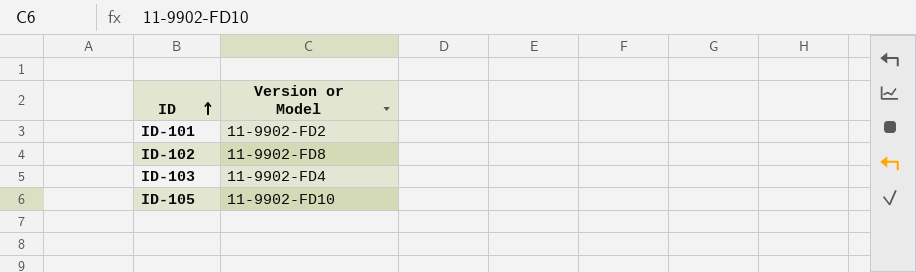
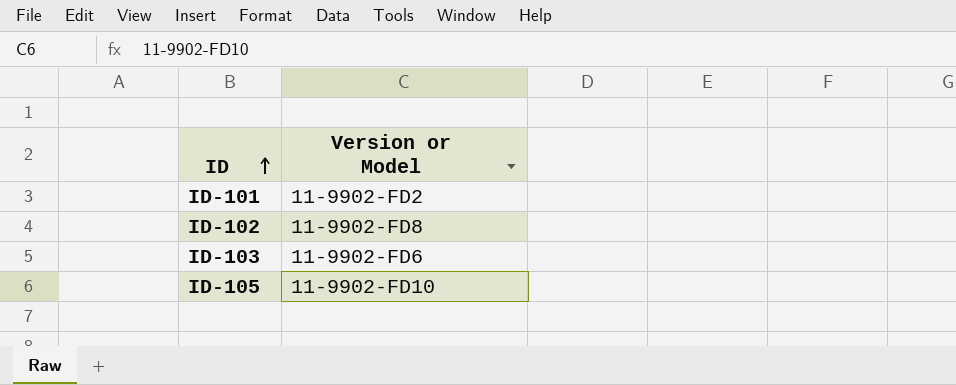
ID-103 | Version or Model: 11-9902-FD4 -> 11-9902-FD6

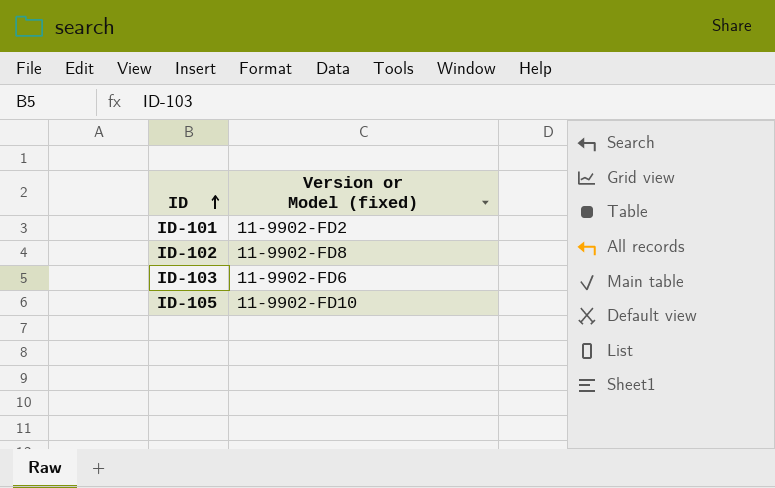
column name: Version or Model -> Version or Model (fixed)

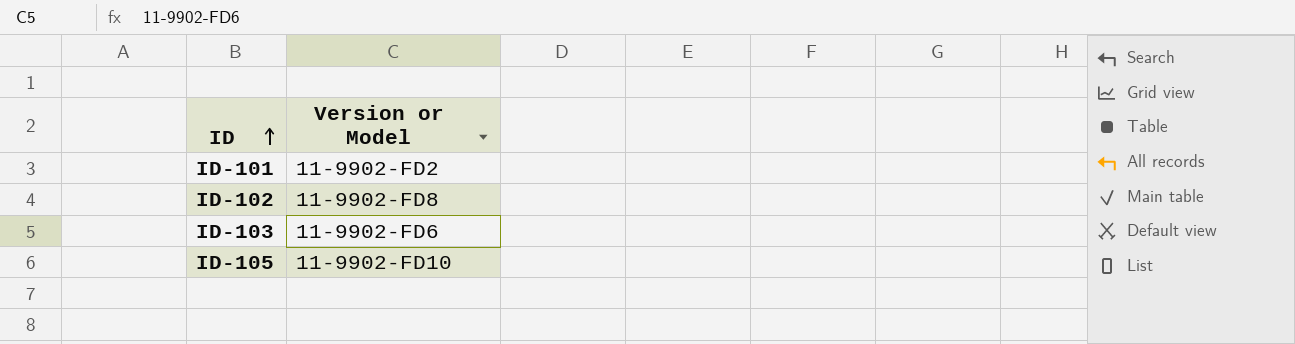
column name: Version or Model (fixed) -> Version or Model

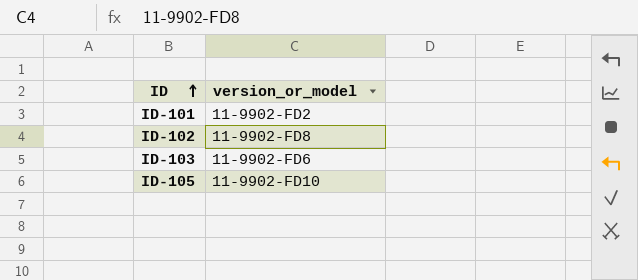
column name: Version or Model -> version_or_model

